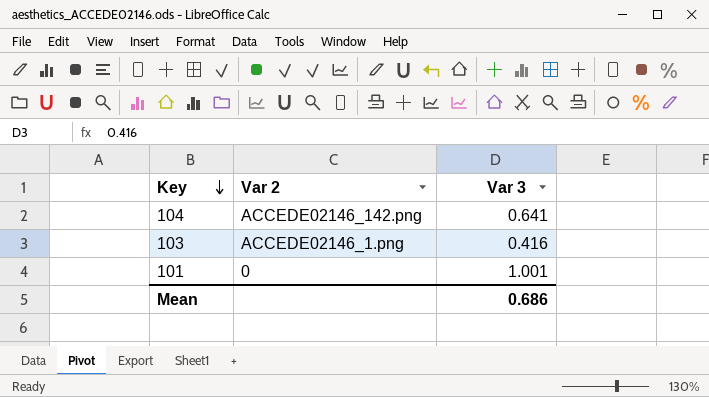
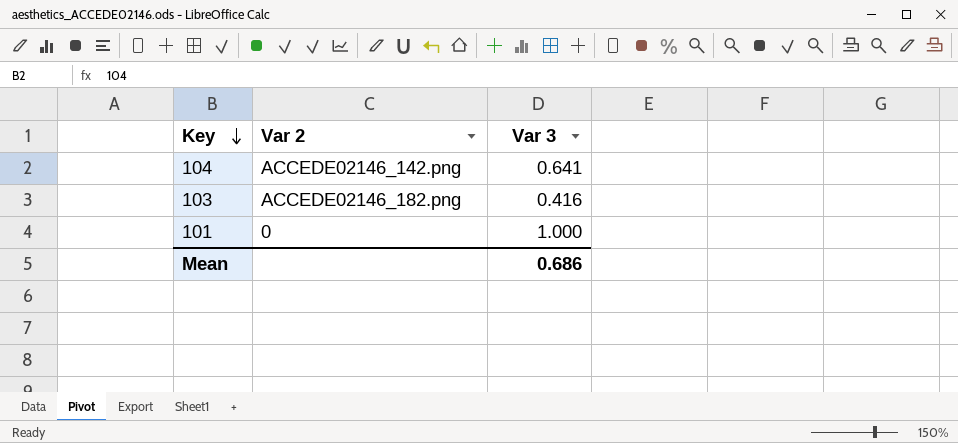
103 | Var 2: ACCEDE02146_1.png -> ACCEDE02146_182.png
101 | Var 3: 1.001 -> 1.000

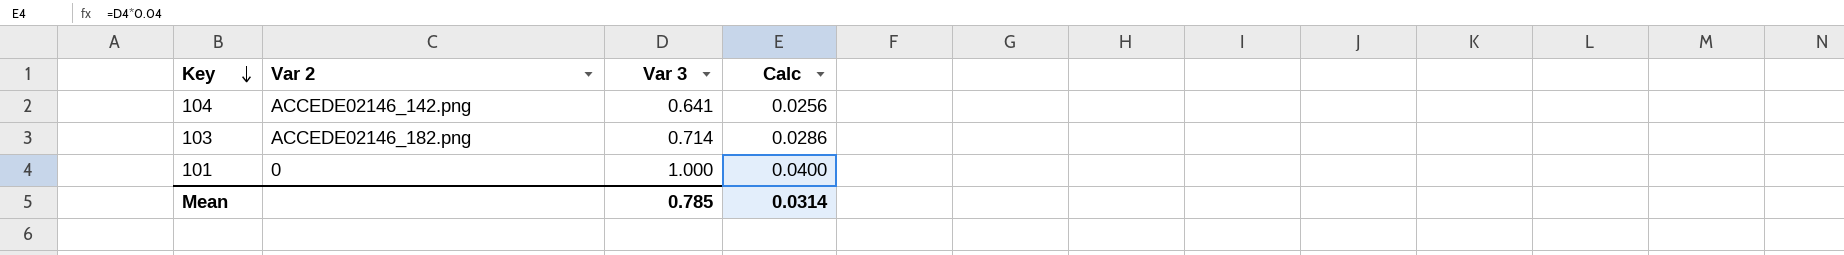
column Calc | formula: none -> [Var 3] * 0.04
103 | Var 3: 0.416 -> 0.714
Mean | Var 3: 0.686 -> 0.785

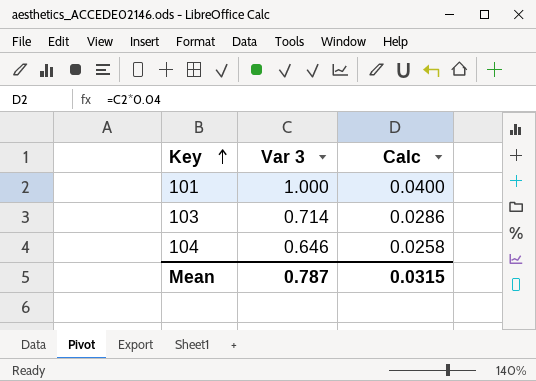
row order: Key descending -> Key ascending
column Var 2 | position: 2 -> none
104 | Var 3: 0.641 -> 0.646
104 | Calc: 0.0256 -> 0.0258
Mean | Var 3: 0.785 -> 0.787
Mean | Calc: 0.0314 -> 0.0315

